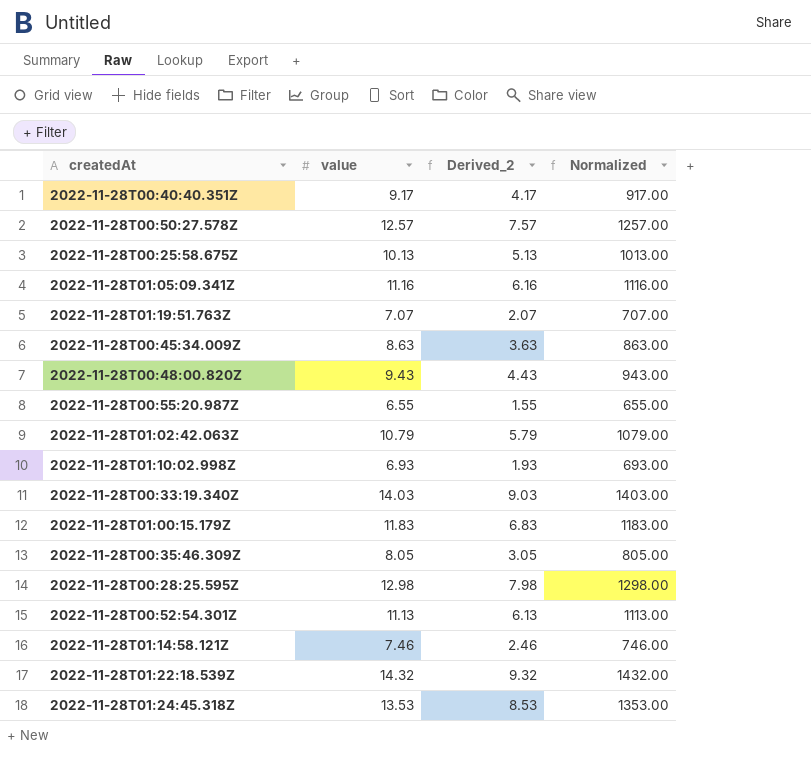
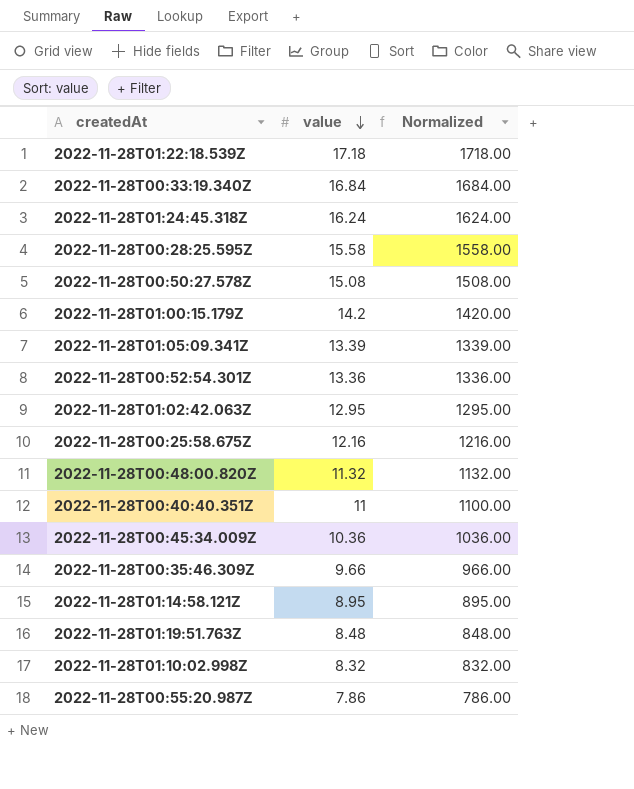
row order: none -> value descending
column Derived_2 | formula: [value] - 5 -> none
2022-11-28T01:22:18.539Z | value: 14.32 -> 17.18
2022-11-28T01:22:18.539Z | Normalized: 1432.00 -> 1718.00
2022-11-28T00:33:19.340Z | value: 14.03 -> 16.84
2022-11-28T00:33:19.340Z | Normalized: 1403.00 -> 1684.00
2022-11-28T01:24:45.318Z | value: 13.53 -> 16.24
2022-11-28T01:24:45.318Z | Normalized: 1353.00 -> 1624.00
2022-11-28T00:28:25.595Z | value: 12.98 -> 15.58
2022-11-28T00:28:25.595Z | Normalized: 1298.00 -> 1558.00
2022-11-28T00:50:27.578Z | value: 12.57 -> 15.08
2022-11-28T00:50:27.578Z | Normalized: 1257.00 -> 1508.00
2022-11-28T01:00:15.179Z | value: 11.83 -> 14.2
2022-11-28T01:00:15.179Z | Normalized: 1183.00 -> 1420.00
2022-11-28T01:05:09.341Z | value: 11.16 -> 13.39
2022-11-28T01:05:09.341Z | Normalized: 1116.00 -> 1339.00
2022-11-28T00:52:54.301Z | value: 11.13 -> 13.36
2022-11-28T00:52:54.301Z | Normalized: 1113.00 -> 1336.00
2022-11-28T01:02:42.063Z | value: 10.79 -> 12.95
2022-11-28T01:02:42.063Z | Normalized: 1079.00 -> 1295.00
2022-11-28T00:25:58.675Z | value: 10.13 -> 12.16
2022-11-28T00:25:58.675Z | Normalized: 1013.00 -> 1216.00
2022-11-28T00:48:00.820Z | value: 9.43 -> 11.32
2022-11-28T00:48:00.820Z | Normalized: 943.00 -> 1132.00
2022-11-28T00:40:40.351Z | value: 9.17 -> 11
2022-11-28T00:40:40.351Z | Normalized: 917.00 -> 1100.00
2022-11-28T00:45:34.009Z | value: 8.63 -> 10.36
2022-11-28T00:45:34.009Z | Normalized: 863.00 -> 1036.00
2022-11-28T00:35:46.309Z | value: 8.05 -> 9.66
2022-11-28T00:35:46.309Z | Normalized: 805.00 -> 966.00
2022-11-28T01:14:58.121Z | value: 7.46 -> 8.95
2022-11-28T01:14:58.121Z | Normalized: 746.00 -> 895.00
2022-11-28T01:19:51.763Z | value: 7.07 -> 8.48
2022-11-28T01:19:51.763Z | Normalized: 707.00 -> 848.00
2022-11-28T01:10:02.998Z | value: 6.93 -> 8.32
2022-11-28T01:10:02.998Z | Normalized: 693.00 -> 832.00
2022-11-28T00:55:20.987Z | value: 6.55 -> 7.86
2022-11-28T00:55:20.987Z | Normalized: 655.00 -> 786.00

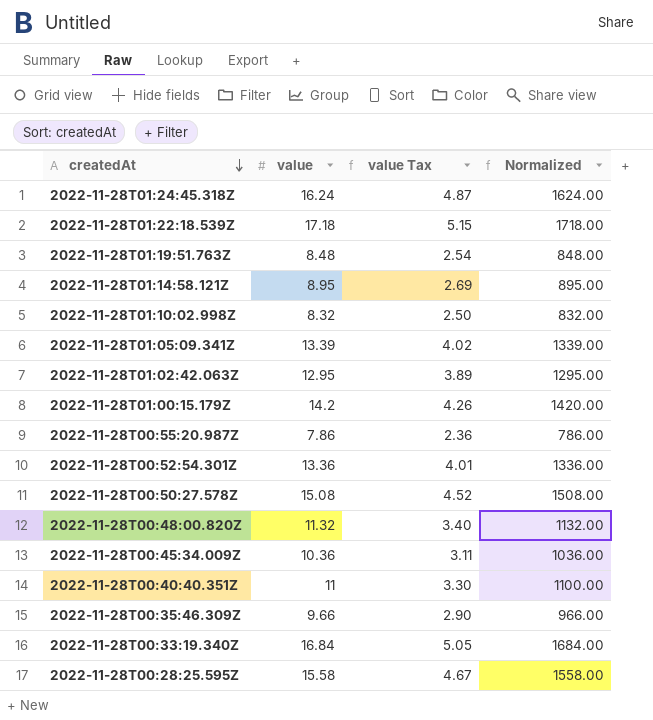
row order: value descending -> createdAt descending
column value Tax | formula: none -> [value] * 0.3
row 2022-11-28T00:25:58.675Z: 12.16 | 1216.00 -> none

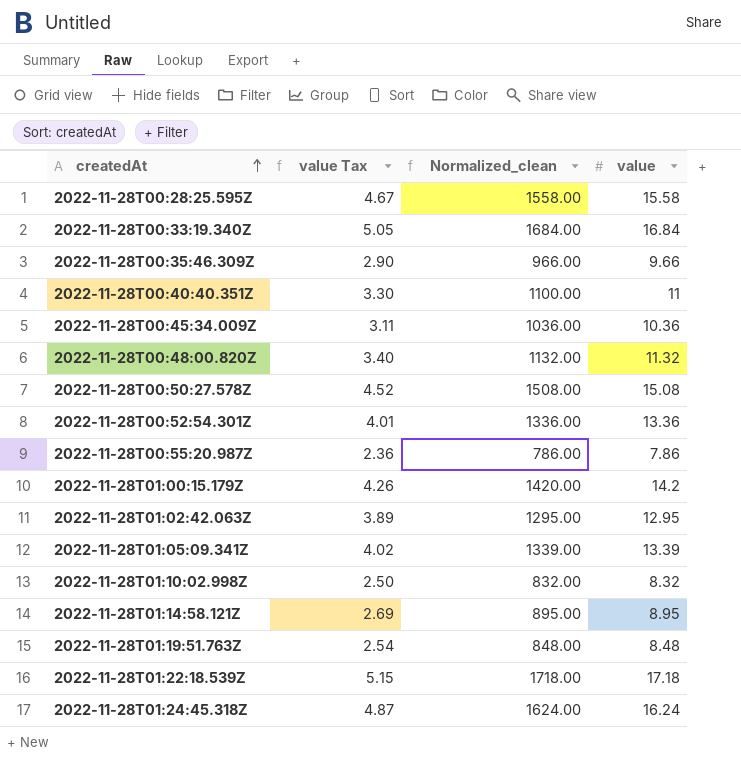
row order: createdAt descending -> createdAt ascending
column name: Normalized -> Normalized_clean
column value | position: 2 -> 4

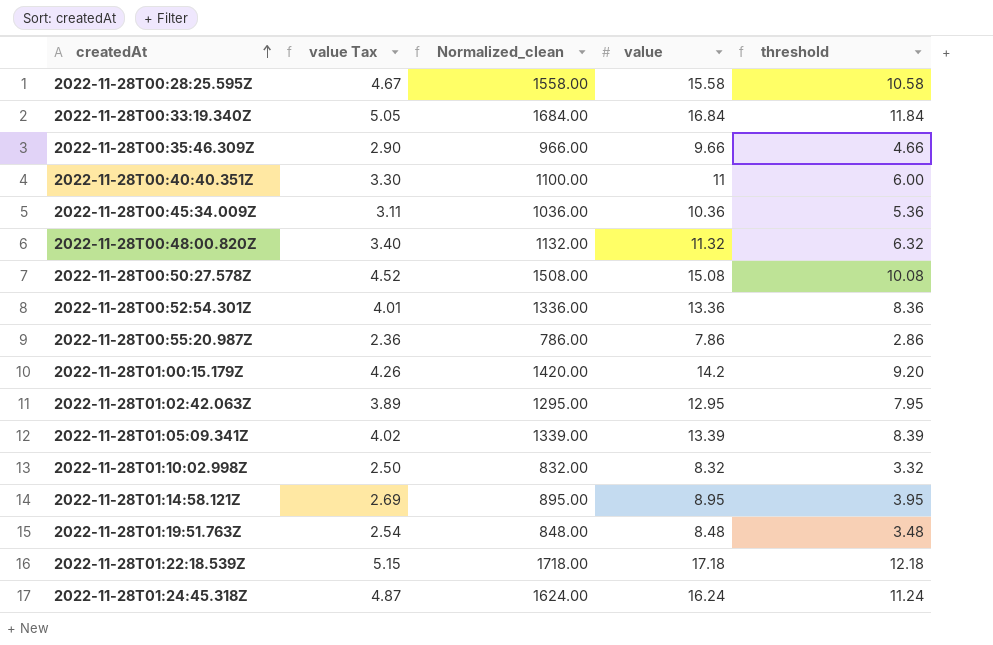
column threshold | formula: none -> [value] - 5

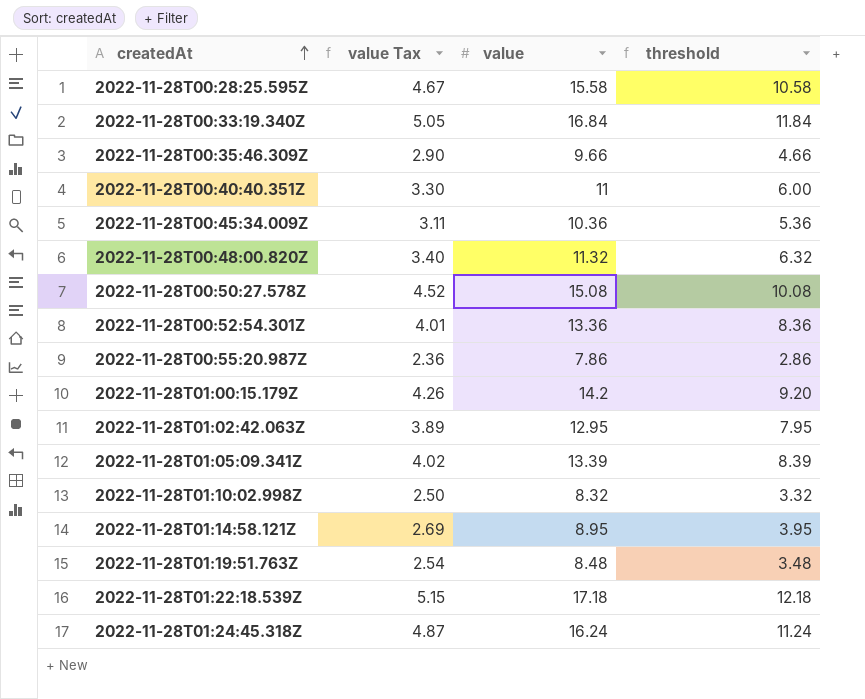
column Normalized_clean | formula: [value] * 100 -> none

